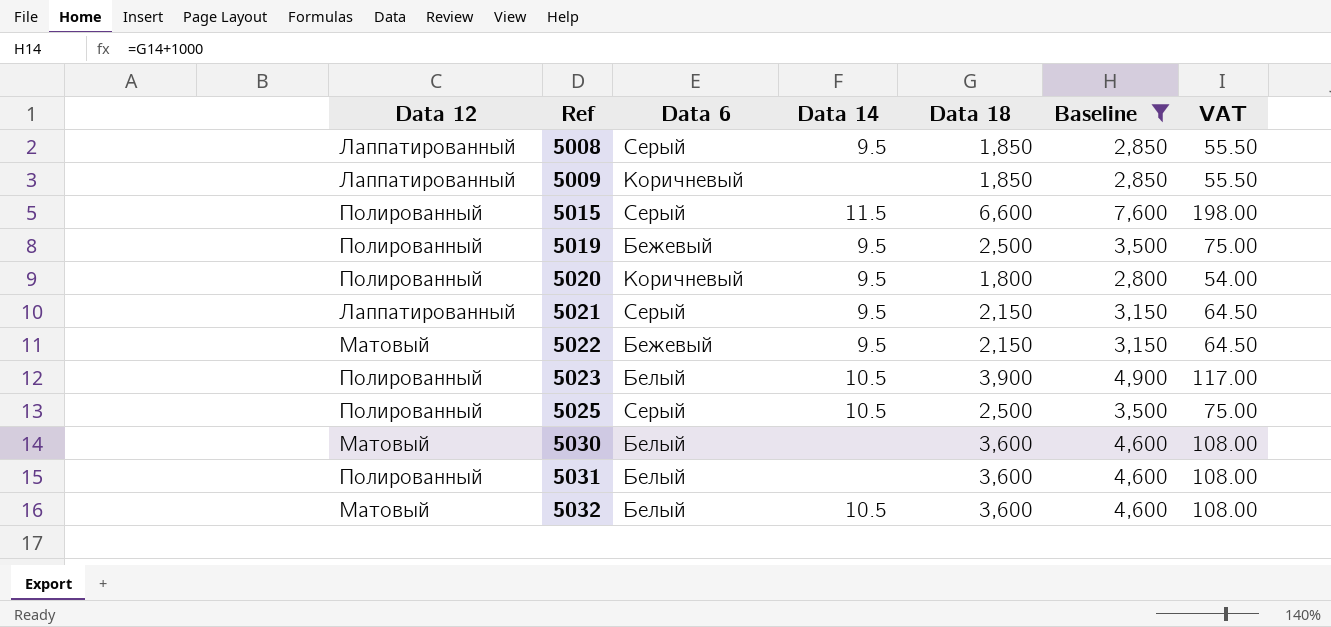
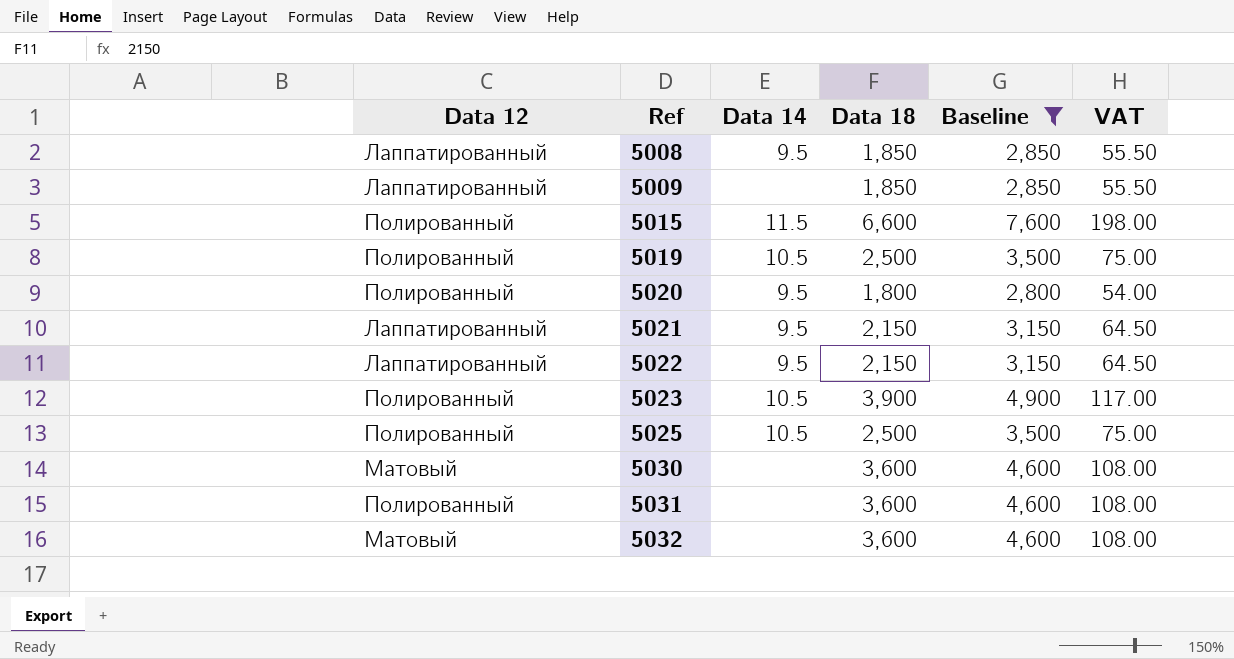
column Data 6 | position: 3 -> none
5019 | Data 14: 9.5 -> 10.5
5022 | Data 12: Матовый -> Лаппатированный
5032 | Data 14: 10.5 -> none

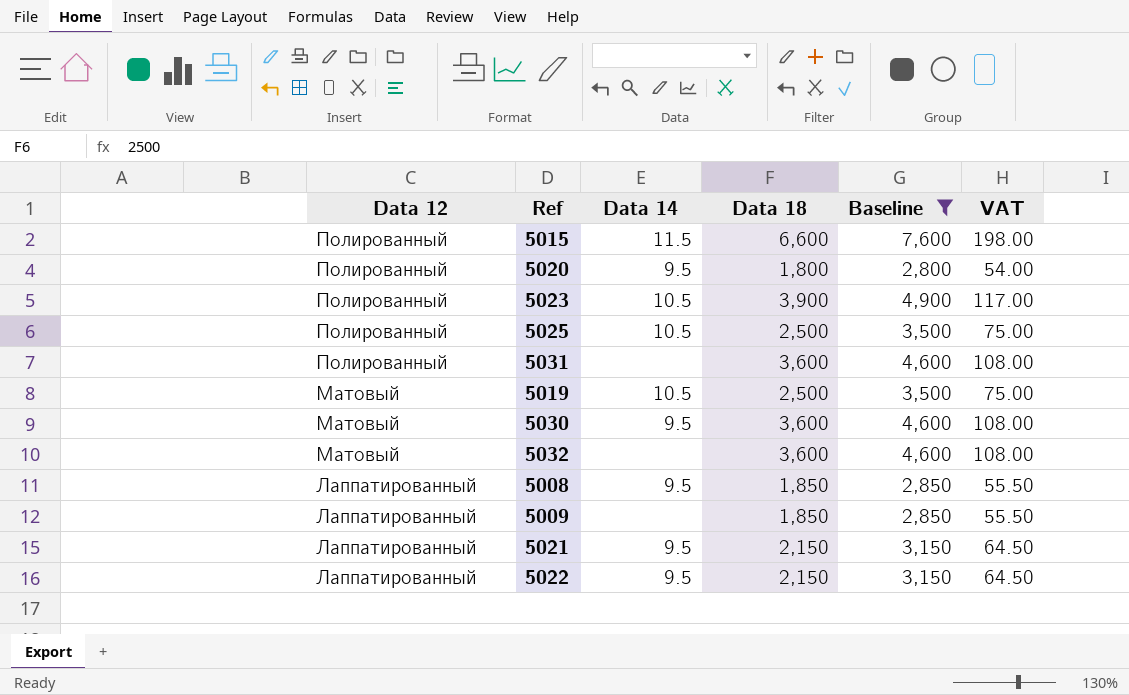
row order: Ref ascending -> Data 12 descending
5019 | Data 12: Полированный -> Матовый
5030 | Data 14: none -> 9.5

